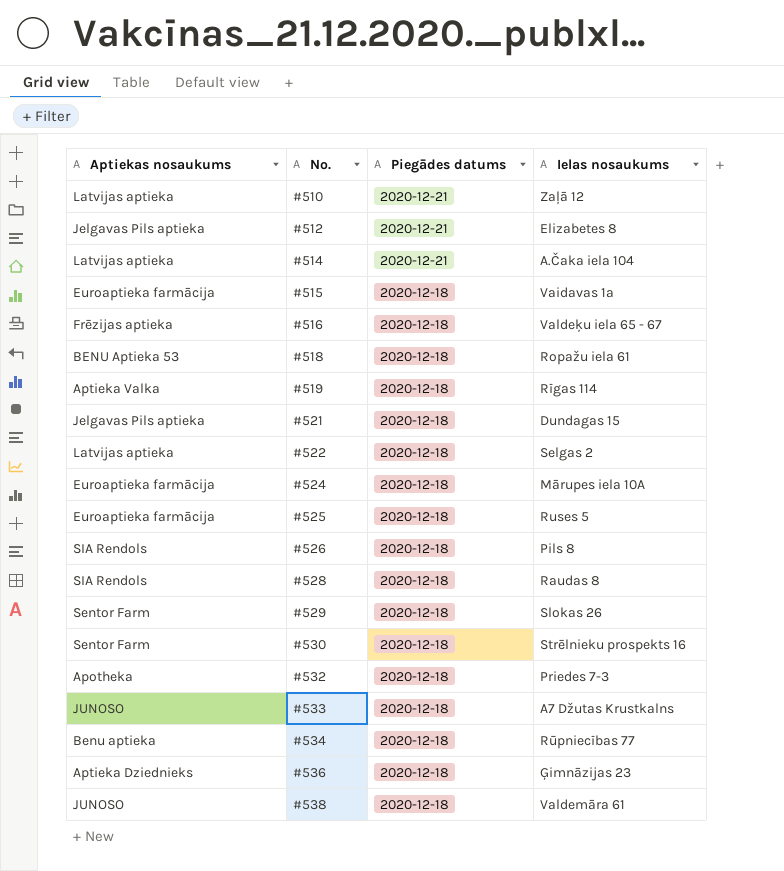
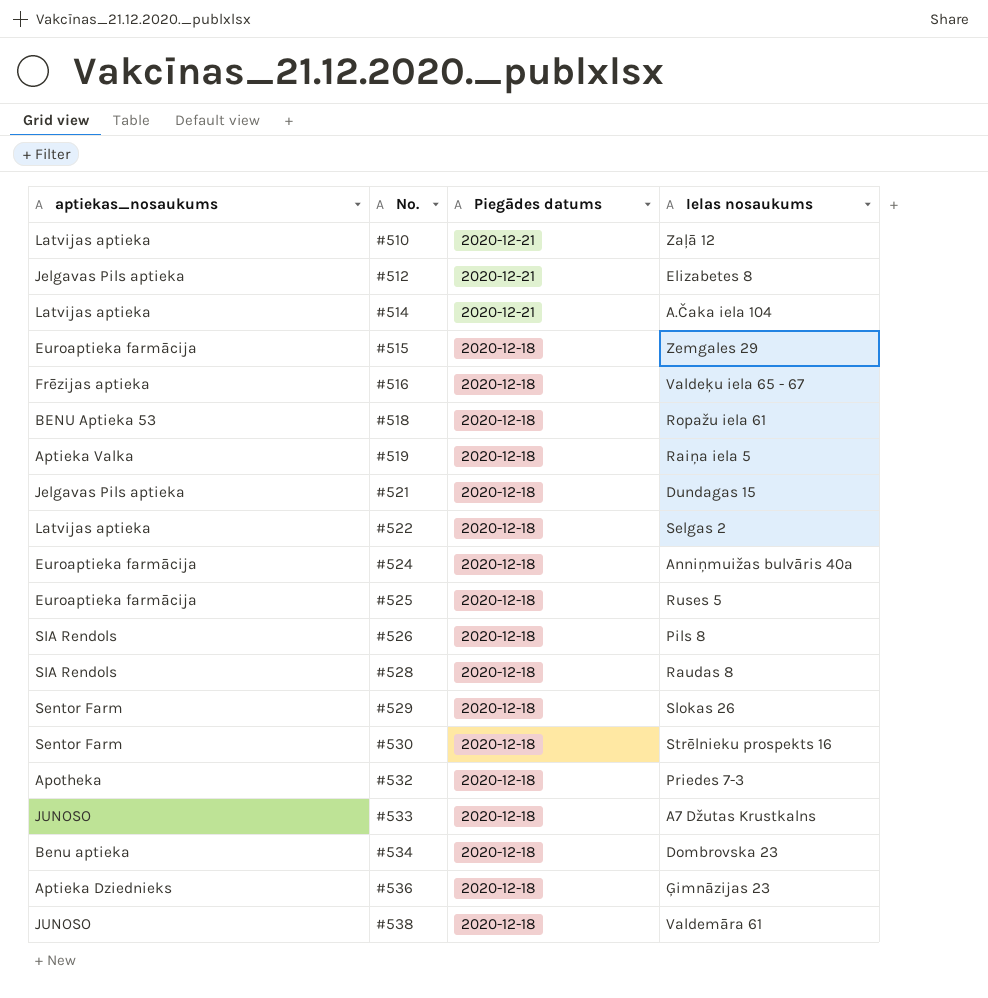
column name: Aptiekas nosaukums -> aptiekas_nosaukums
#515 | Ielas nosaukums: Vaidavas 1a -> Zemgales 29
#519 | Ielas nosaukums: Rīgas 114 -> Raiņa iela 5
#524 | Ielas nosaukums: Mārupes iela 10A -> Anniņmuižas bulvāris 40a
#534 | Ielas nosaukums: Rūpniecības 77 -> Dombrovska 23

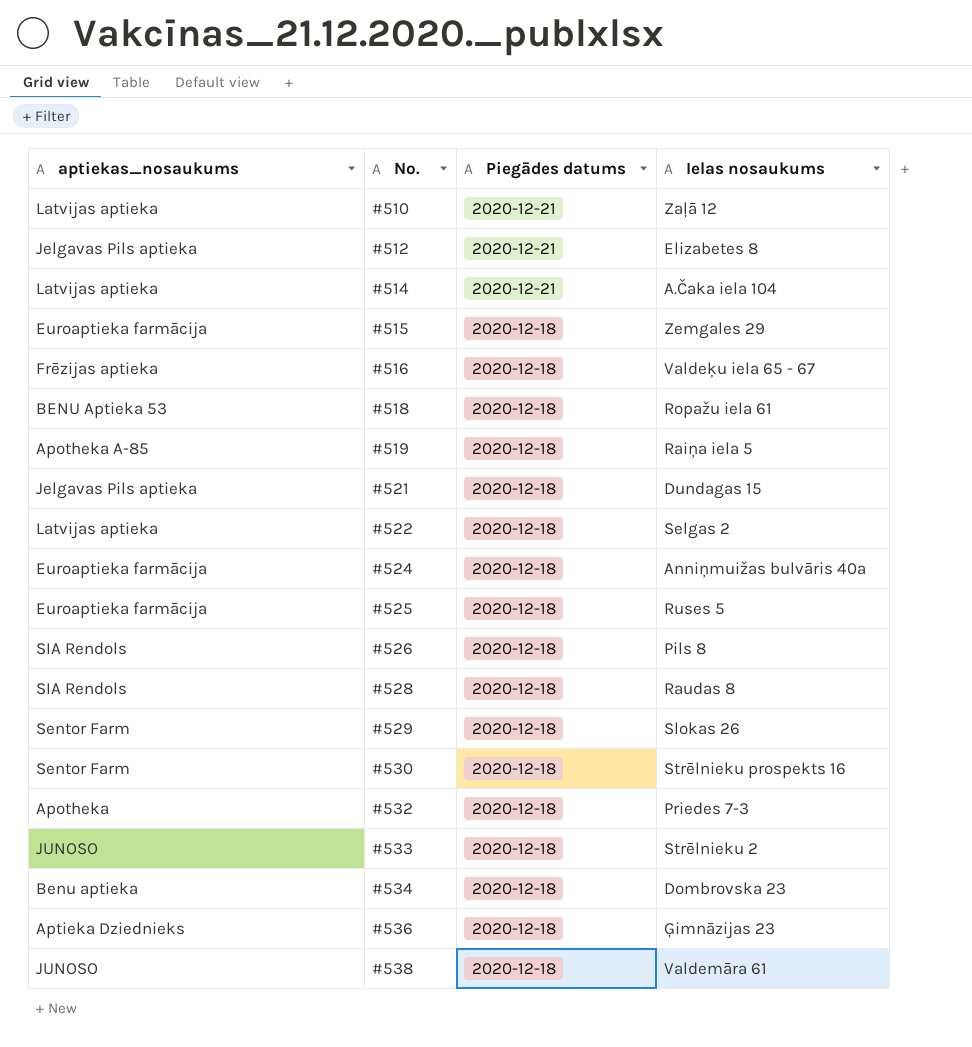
#519 | aptiekas_nosaukums: Aptieka Valka -> Apotheka A-85
#533 | Ielas nosaukums: A7 Džutas Krustkalns -> Strēlnieku 2

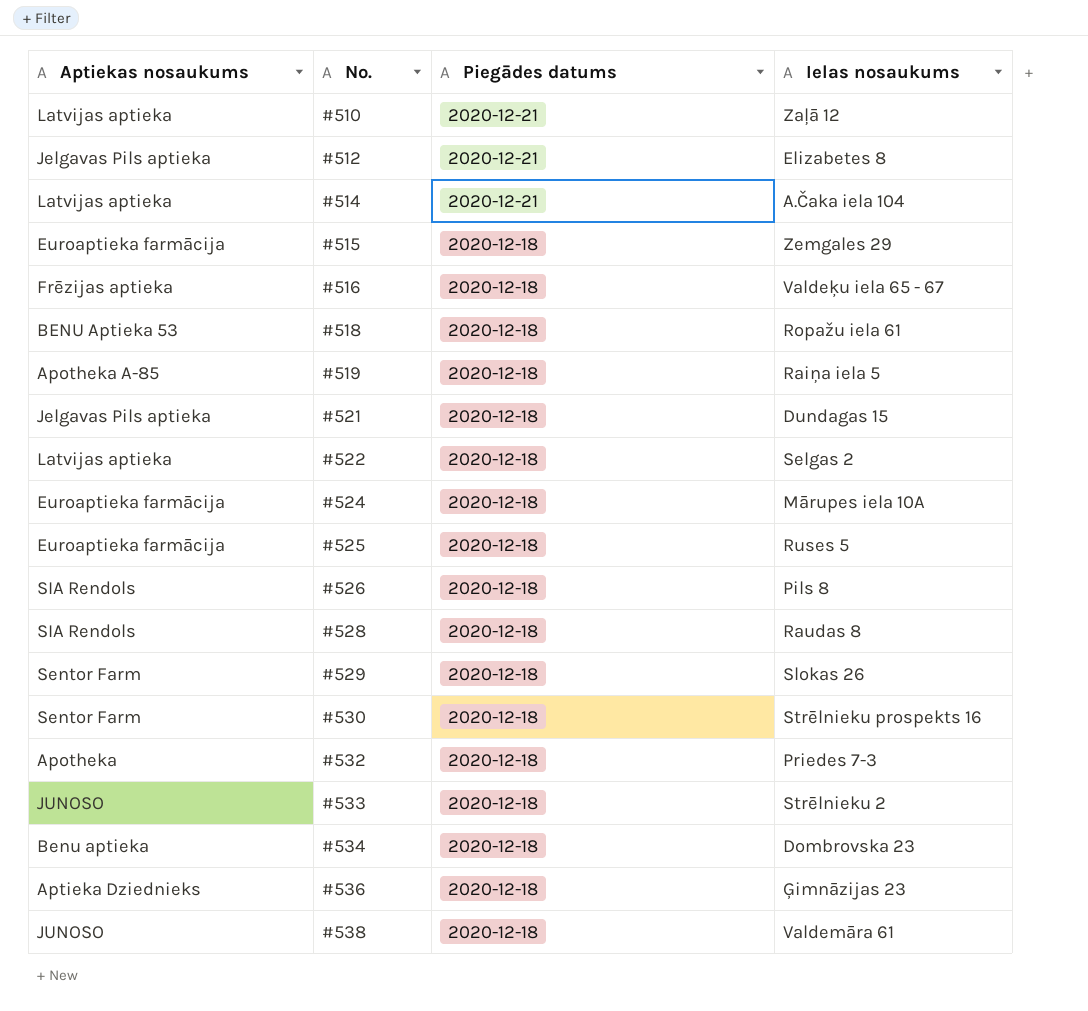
column name: aptiekas_nosaukums -> Aptiekas nosaukums
#524 | Ielas nosaukums: Anniņmuižas bulvāris 40a -> Mārupes iela 10A

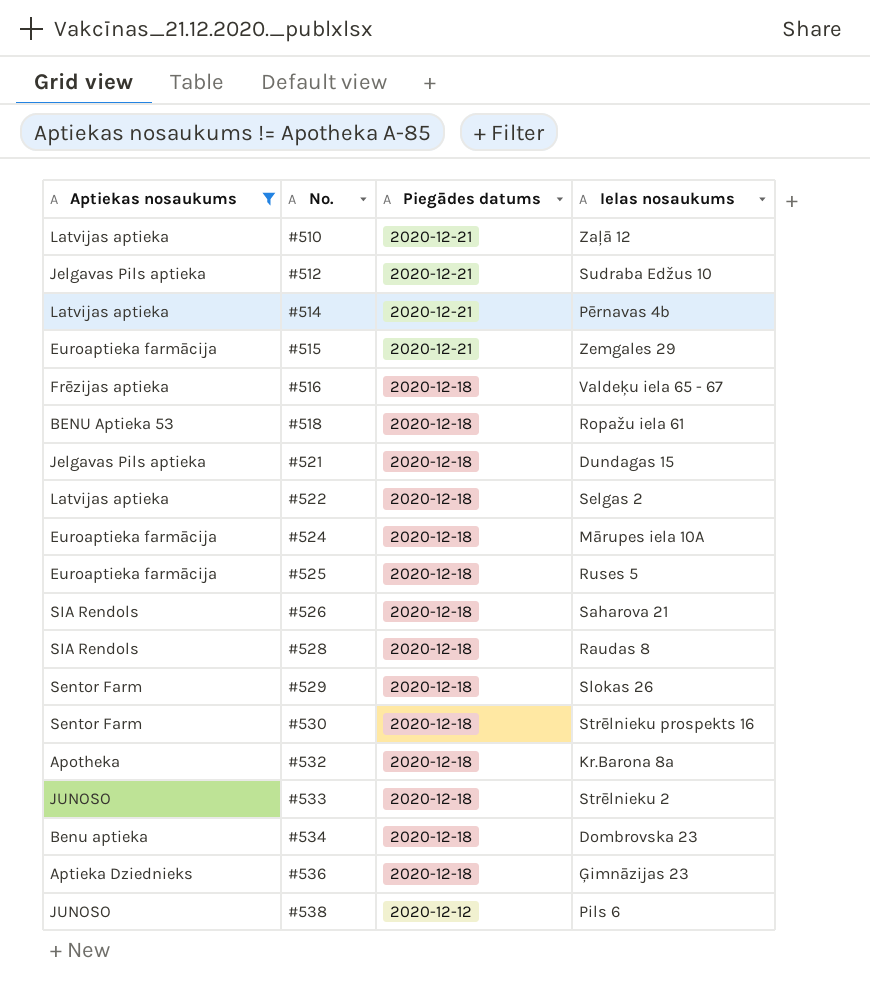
filter: none -> Aptiekas nosaukums != Apotheka A-85
#512 | Ielas nosaukums: Elizabetes 8 -> Sudraba Edžus 10
#514 | Ielas nosaukums: A.Čaka iela 104 -> Pērnavas 4b
#515 | Piegādes datums: 2020-12-18 -> 2020-12-21
#526 | Ielas nosaukums: Pils 8 -> Saharova 21
#532 | Ielas nosaukums: Priedes 7-3 -> Kr.Barona 8a
#538 | Piegādes datums: 2020-12-18 -> 2020-12-12
#538 | Ielas nosaukums: Valdemāra 61 -> Pils 6

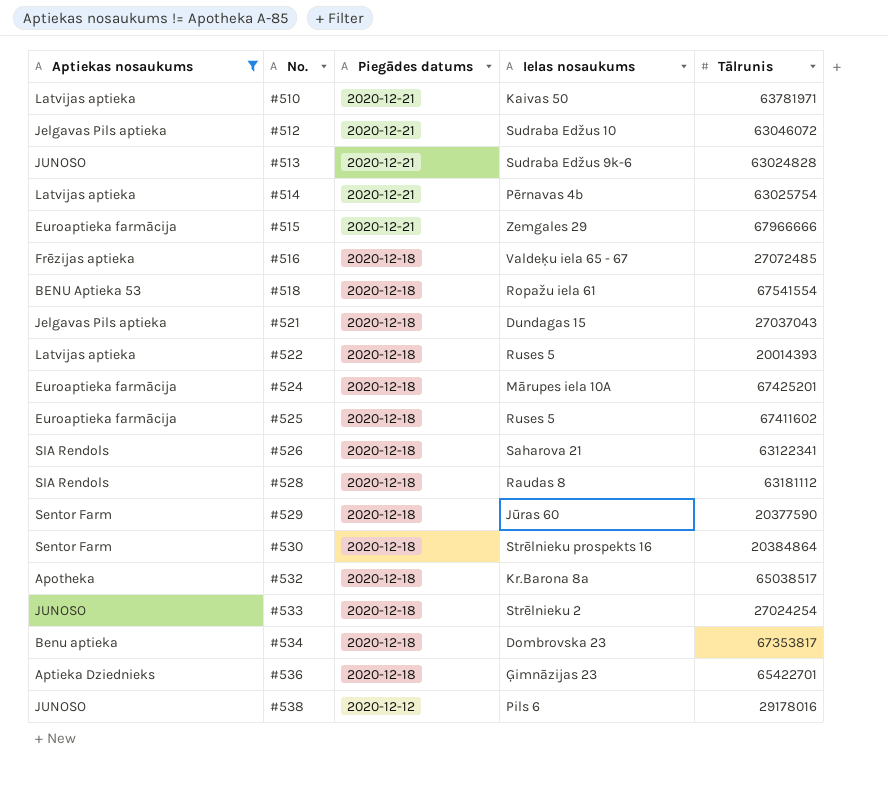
column Tālrunis | position: none -> 5
#510 | Ielas nosaukums: Zaļā 12 -> Kaivas 50
row #513: none -> JUNOSO | 2020-12-21 | Sudraba Edžus 9k-6 | 63024828
#522 | Ielas nosaukums: Selgas 2 -> Ruses 5
#529 | Ielas nosaukums: Slokas 26 -> Jūras 60

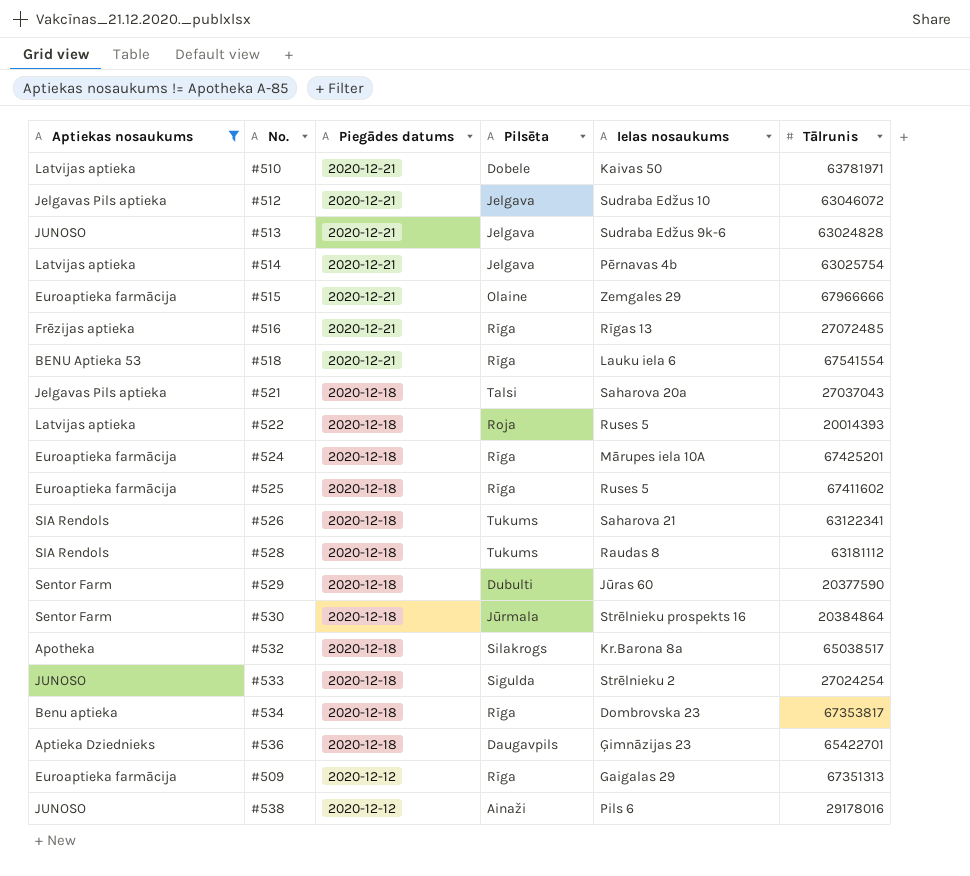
column Pilsēta | position: none -> 4
#516 | Piegādes datums: 2020-12-18 -> 2020-12-21
#516 | Ielas nosaukums: Valdeķu iela 65 - 67 -> Rīgas 13
#518 | Piegādes datums: 2020-12-18 -> 2020-12-21
#518 | Ielas nosaukums: Ropažu iela 61 -> Lauku iela 6
#521 | Ielas nosaukums: Dundagas 15 -> Saharova 20a
row #509: none -> Euroaptieka farmācija | 2020-12-12 | Rīga | Gaigalas 29 | 67351313

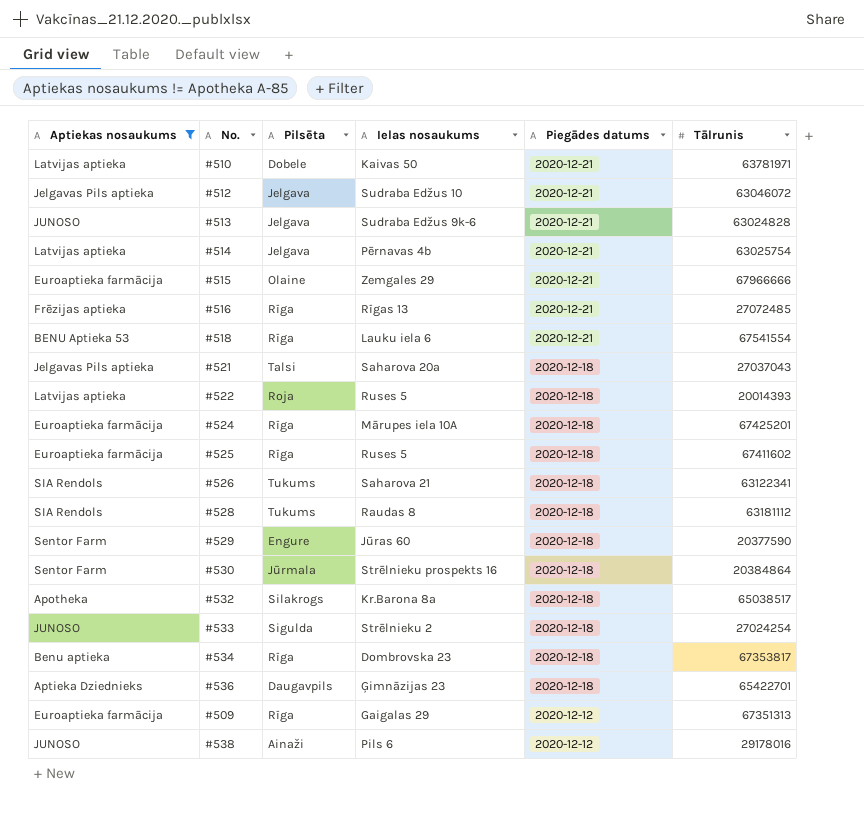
column Piegādes datums | position: 3 -> 5
#529 | Pilsēta: Dubulti -> Engure

